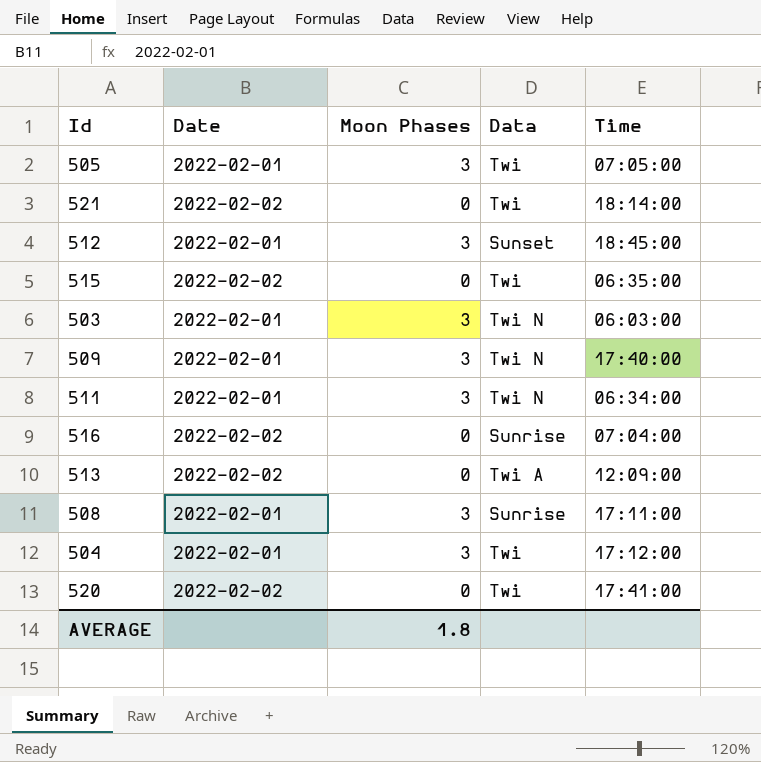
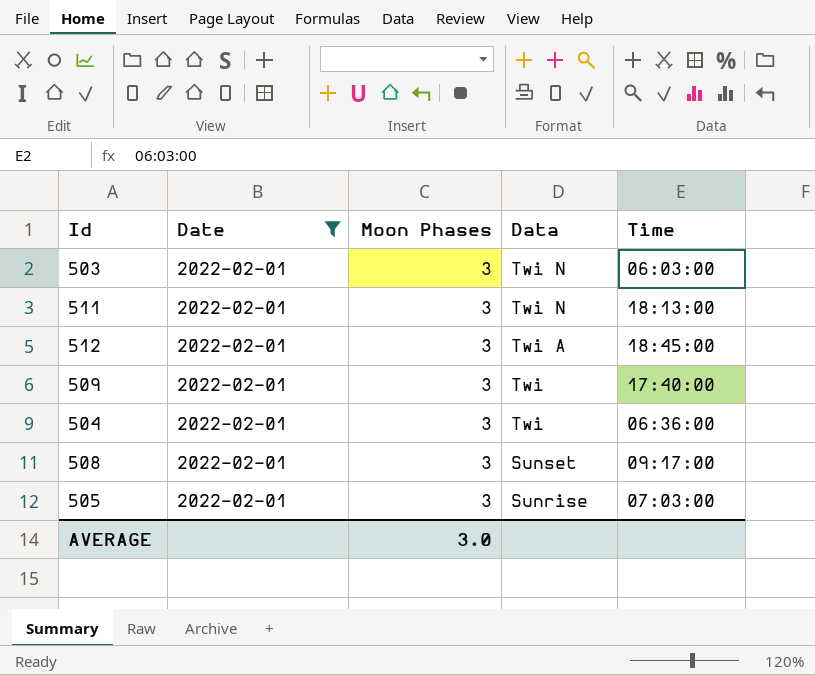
filter: none -> Date = 2022-02-01
row order: none -> Data descending
511 | Time: 06:34:00 -> 18:13:00
512 | Data: Sunset -> Twi A
509 | Data: Twi N -> Twi
504 | Time: 17:12:00 -> 06:36:00
508 | Data: Sunrise -> Sunset
508 | Time: 17:11:00 -> 09:17:00
505 | Data: Twi -> Sunrise
505 | Time: 07:05:00 -> 07:03:00
AVERAGE | Moon Phases: 1.8 -> 3.0

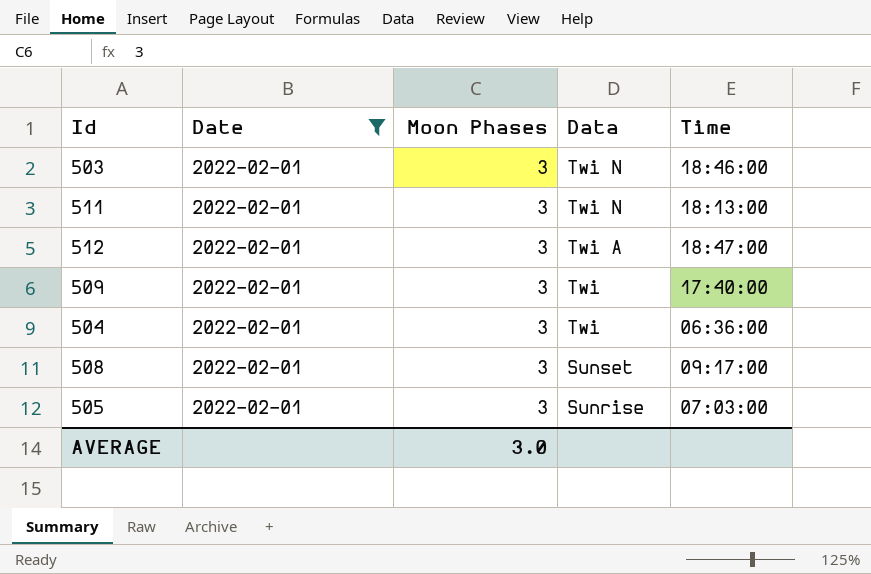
503 | Time: 06:03:00 -> 18:46:00
512 | Time: 18:45:00 -> 18:47:00

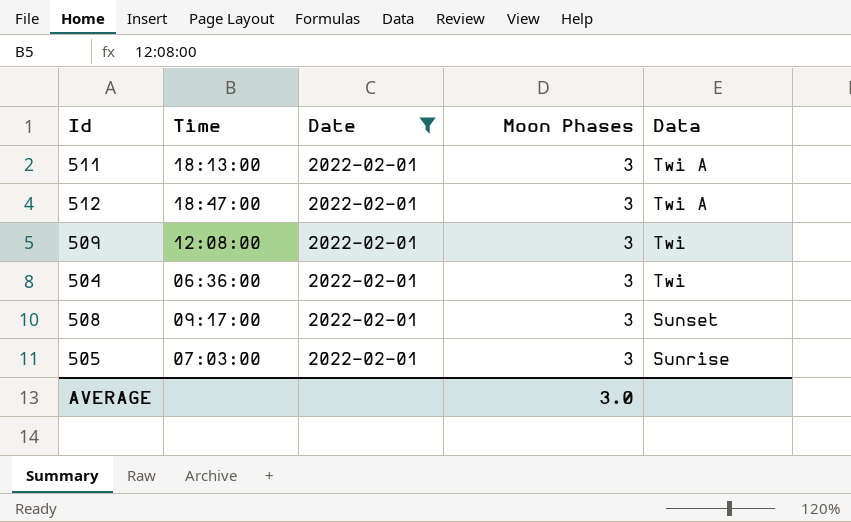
column Time | position: 5 -> 2
row 503: 2022-02-01 | 3 | Twi N | 18:46:00 -> none
511 | Data: Twi N -> Twi A
509 | Time: 17:40:00 -> 12:08:00

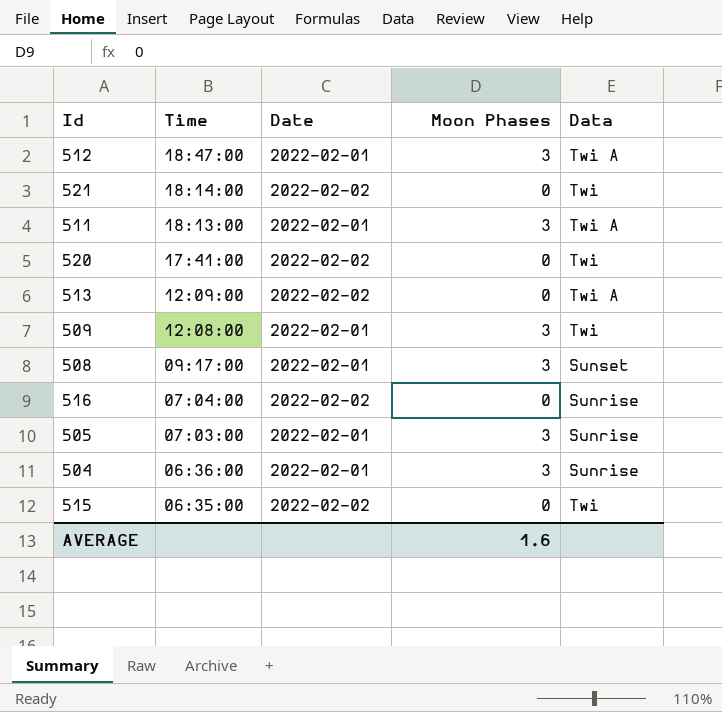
filter: Date = 2022-02-01 -> none
row order: Data descending -> Time descending
504 | Data: Twi -> Sunrise
AVERAGE | Moon Phases: 3.0 -> 1.6

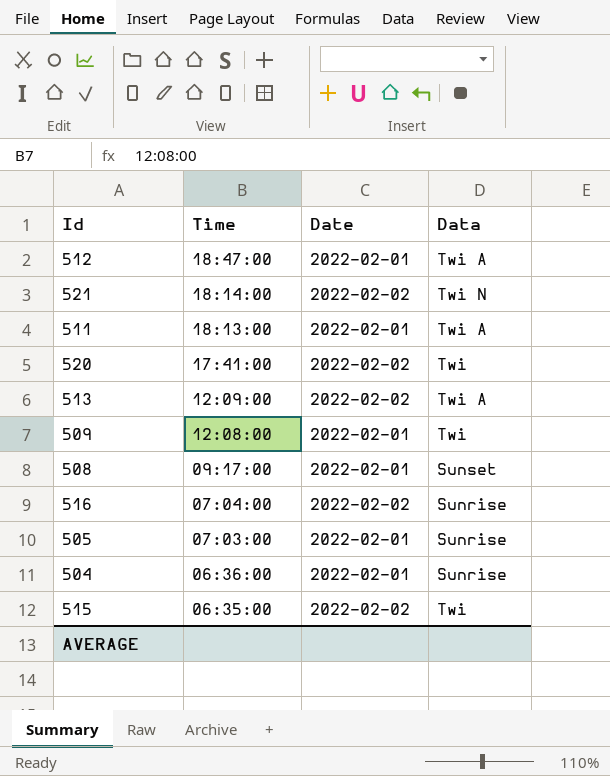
column Moon Phases | position: 4 -> none
521 | Data: Twi -> Twi N

